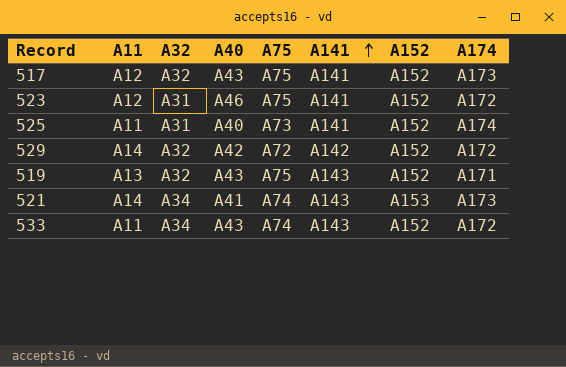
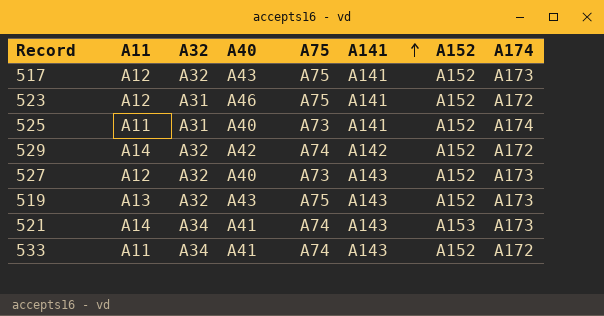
529 | A75: A72 -> A74
row 527: none -> A12 | A32 | A40 | A73 | A143 | A152 | A173
519 | A174: A171 -> A173
533 | A40: A43 -> A41

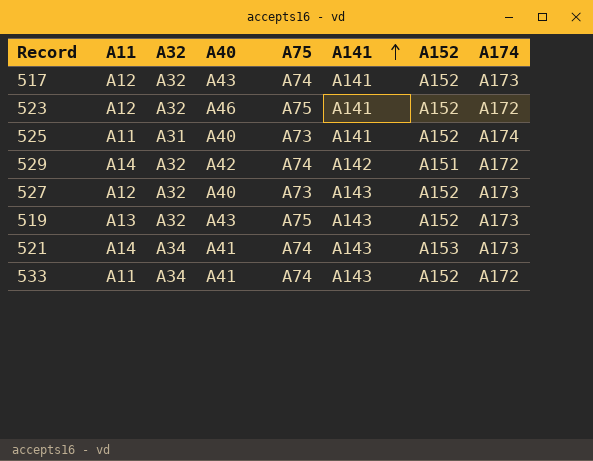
517 | A75: A75 -> A74
523 | A32: A31 -> A32
529 | A152: A152 -> A151

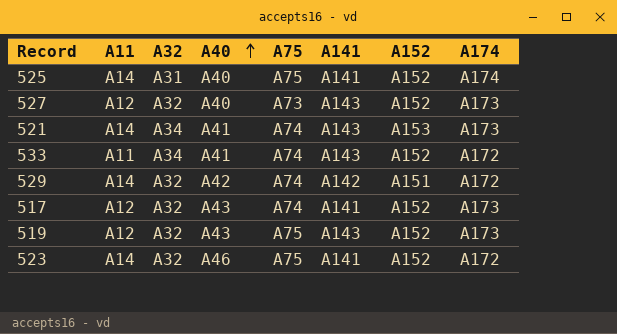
row order: A141 ascending -> A40 ascending
525 | A11: A11 -> A14
525 | A75: A73 -> A75
519 | A11: A13 -> A12
523 | A11: A12 -> A14

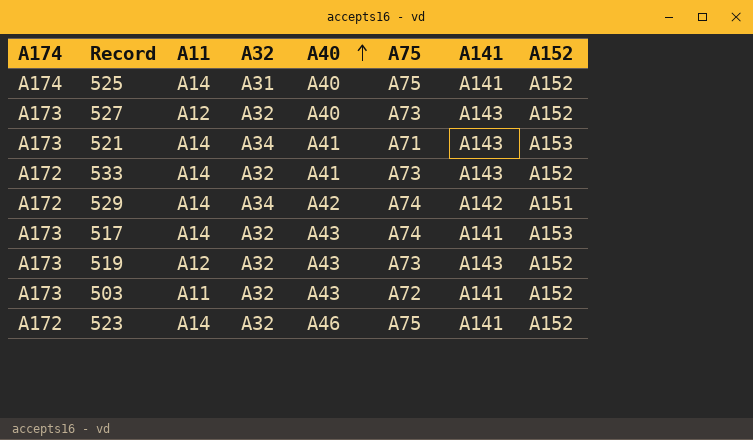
column A174 | position: 8 -> 1
521 | A75: A74 -> A71
533 | A11: A11 -> A14
533 | A32: A34 -> A32
533 | A75: A74 -> A73
529 | A32: A32 -> A34
517 | A11: A12 -> A14
517 | A152: A152 -> A153
519 | A75: A75 -> A73
row 503: none -> A173 | A11 | A32 | A43 | A72 | A141 | A152

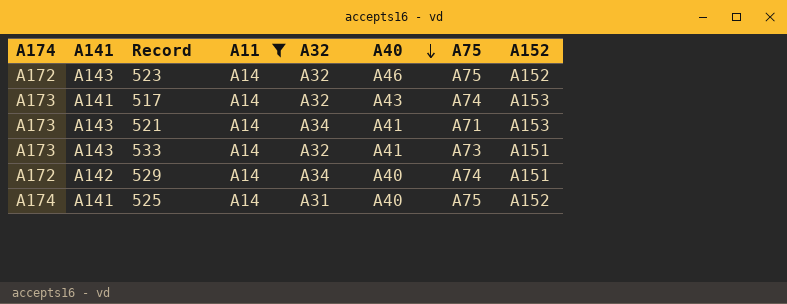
filter: none -> A11 = A14
row order: A40 ascending -> A40 descending
column A141 | position: 7 -> 2
523 | A141: A141 -> A143
533 | A174: A172 -> A173
533 | A152: A152 -> A151
529 | A40: A42 -> A40

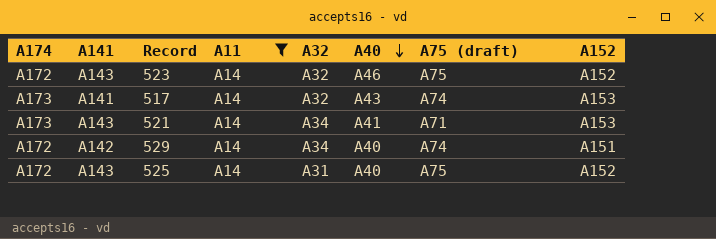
column name: A75 -> A75 (draft)
row 533: A173 | A143 | A14 | A32 | A41 | A73 | A151 -> none
525 | A174: A174 -> A172
525 | A141: A141 -> A143

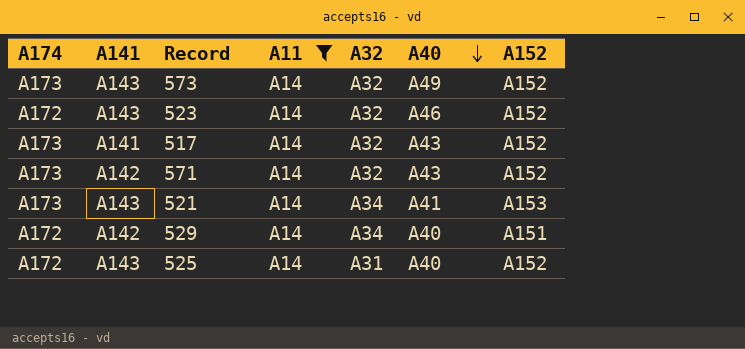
column A75 (draft) | position: 7 -> none
row 573: none -> A173 | A143 | A14 | A32 | A49 | A152
517 | A152: A153 -> A152
row 571: none -> A173 | A142 | A14 | A32 | A43 | A152

